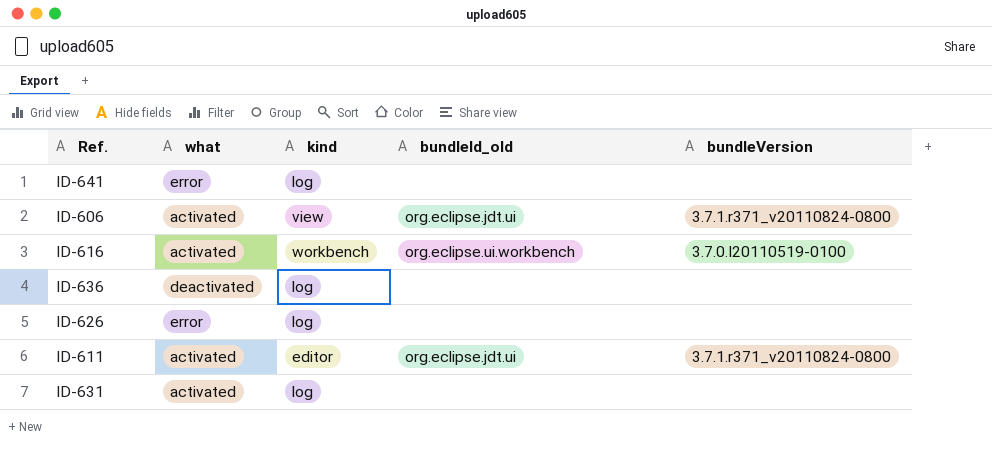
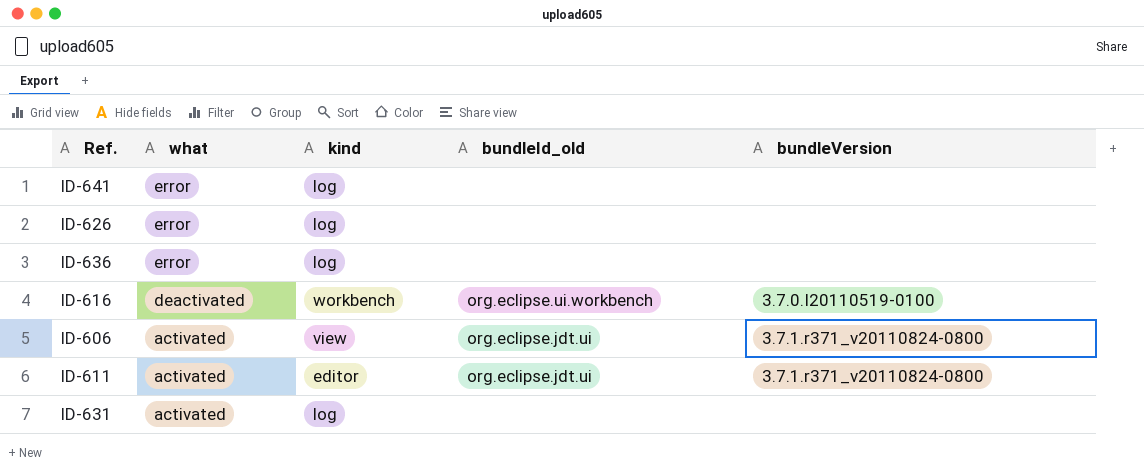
row order: none -> what descending
ID-636 | what: deactivated -> error
ID-616 | what: activated -> deactivated

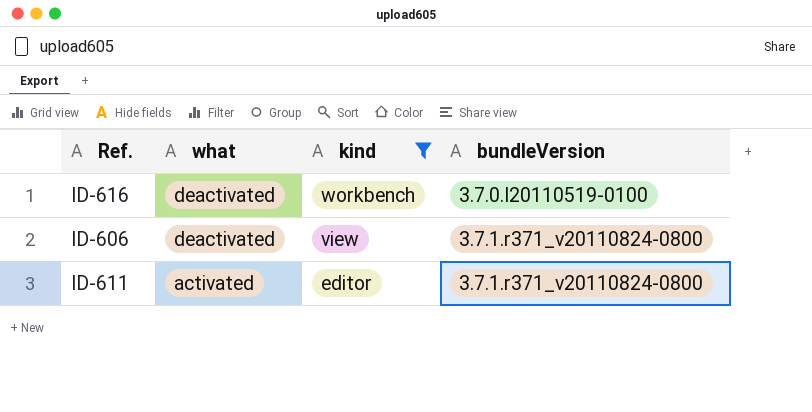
filter: none -> kind != log
column bundleId_old | position: 4 -> none
ID-606 | what: activated -> deactivated

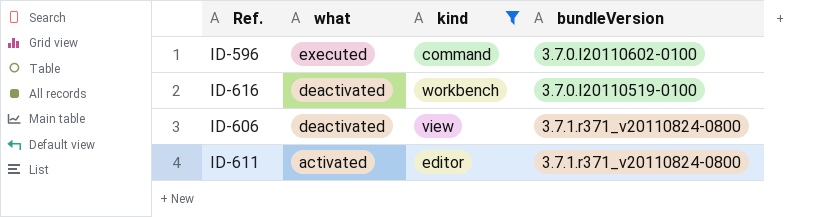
row ID-596: none -> executed | command | 3.7.0.I20110602-0100

